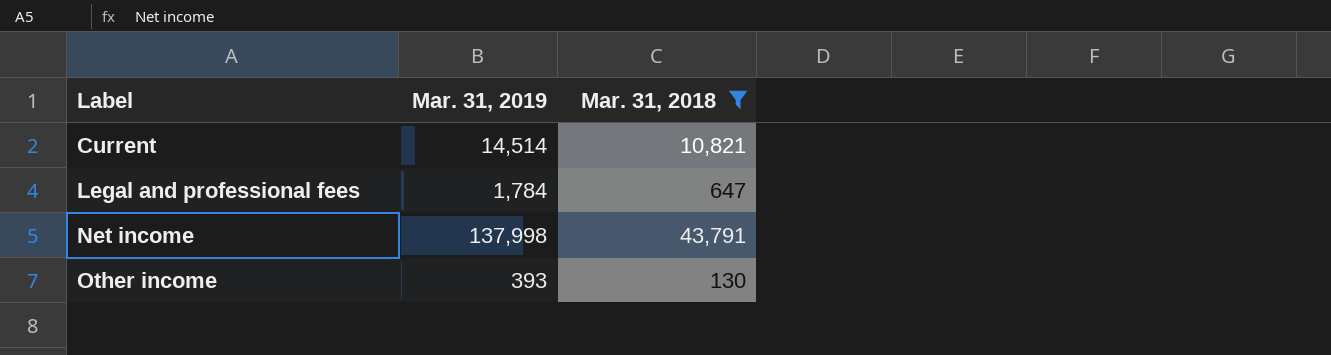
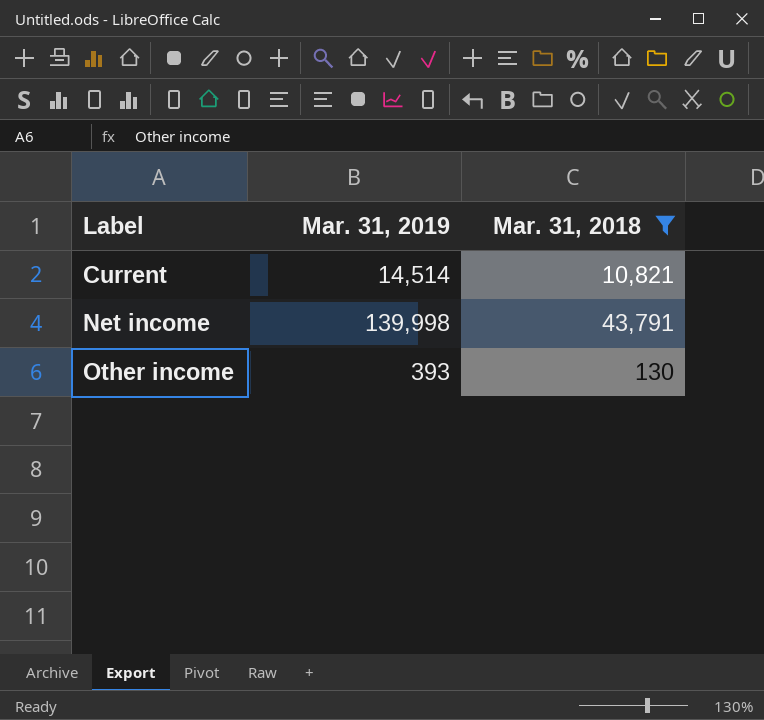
row Legal and professional fees: 1,784 | 647 -> none
Net income | Mar. 31, 2019: 137,998 -> 139,998

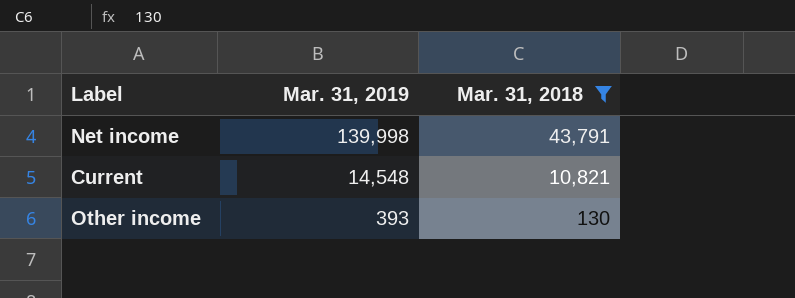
row order: Label ascending -> Mar. 31, 2019 descending
Current | Mar. 31, 2019: 14,514 -> 14,548

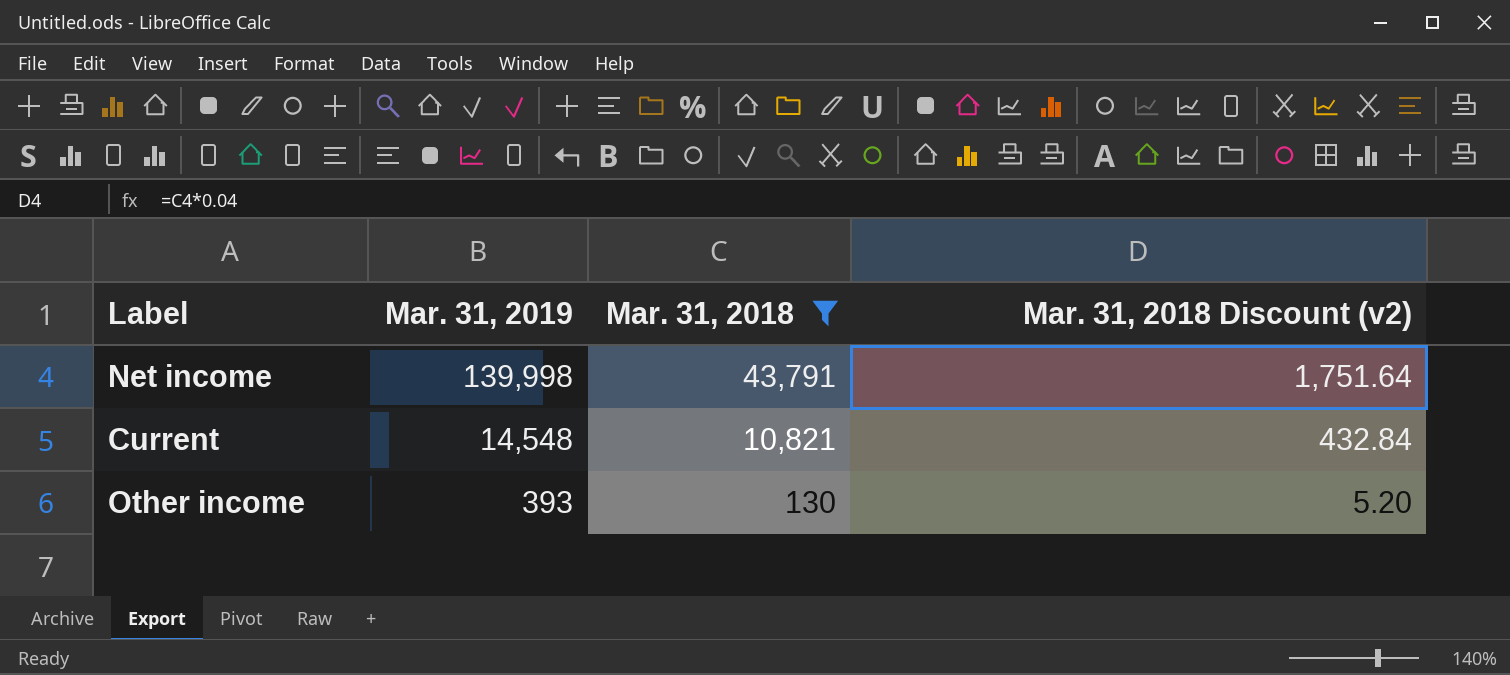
column Mar. 31, 2018 Discount (v2) | formula: none -> [Mar. 31, 2018] * 0.04

